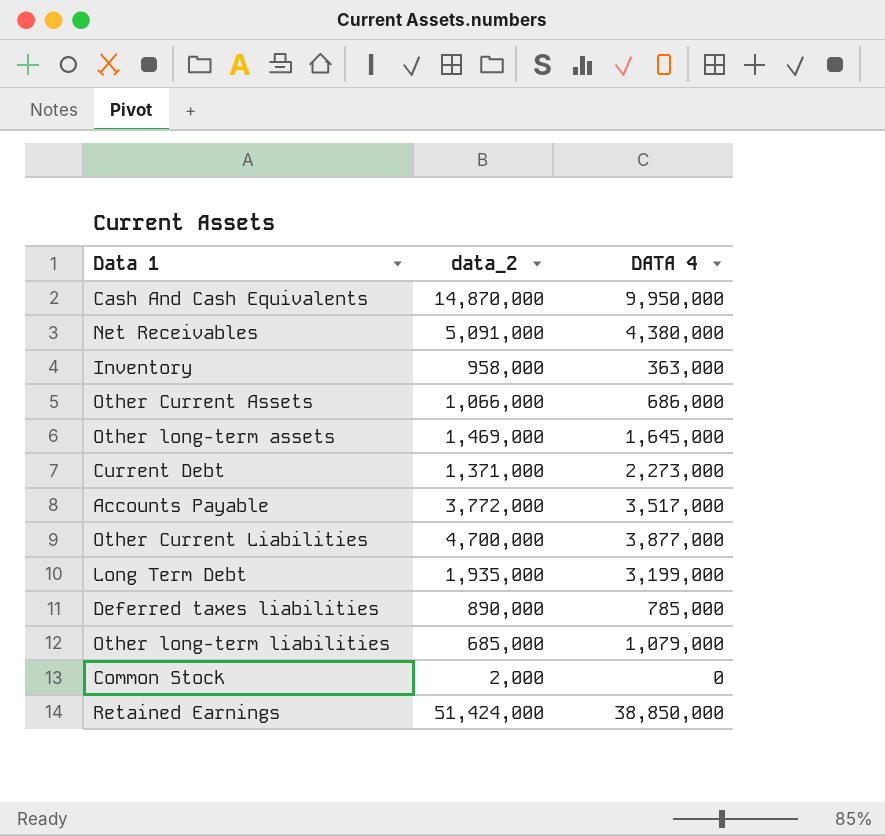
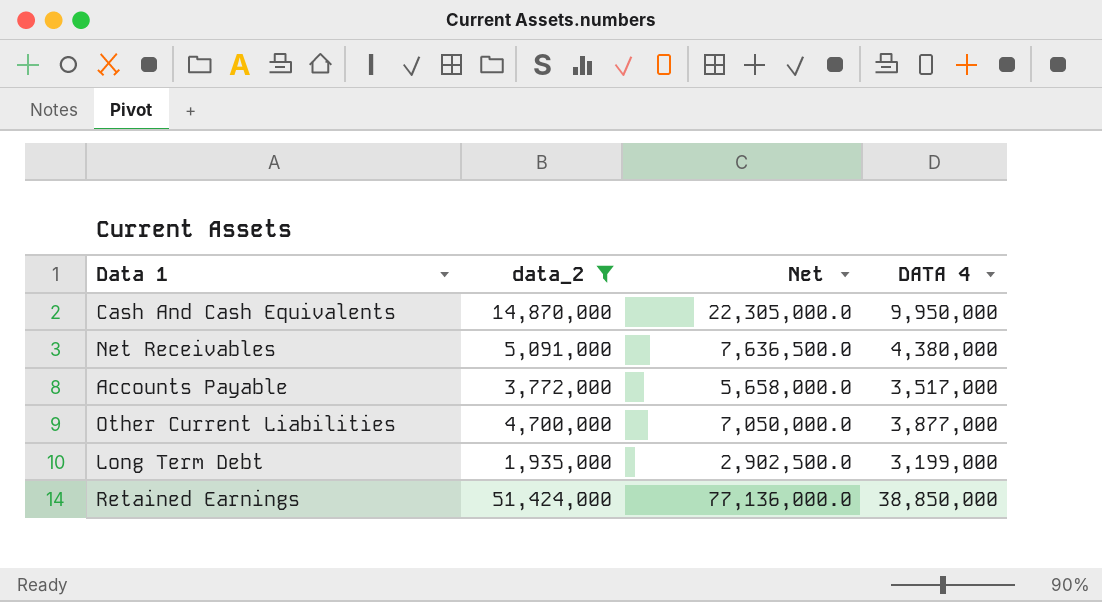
filter: none -> data_2 >= 1,935,000
column Net | formula: none -> [data_2] * 1.5

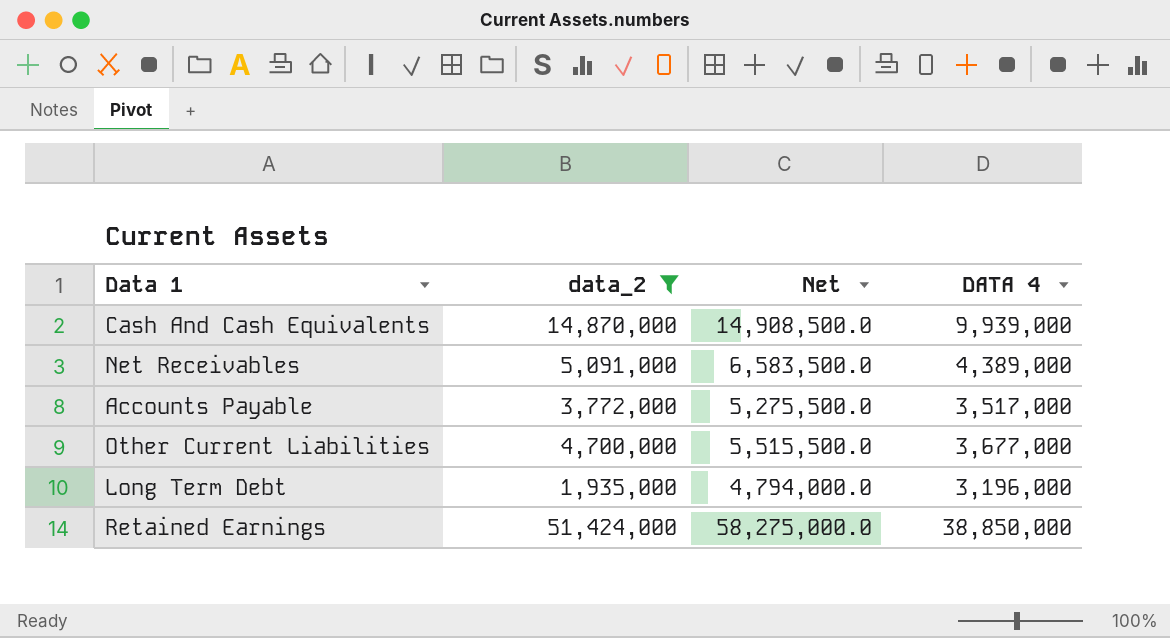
column Net | formula: [data_2] * 1.5 -> [DATA 4] * 1.5
Cash And Cash Equivalents | DATA 4: 9,950,000 -> 9,939,000
Net Receivables | DATA 4: 4,380,000 -> 4,389,000
Other Current Liabilities | DATA 4: 3,877,000 -> 3,677,000
Long Term Debt | DATA 4: 3,199,000 -> 3,196,000

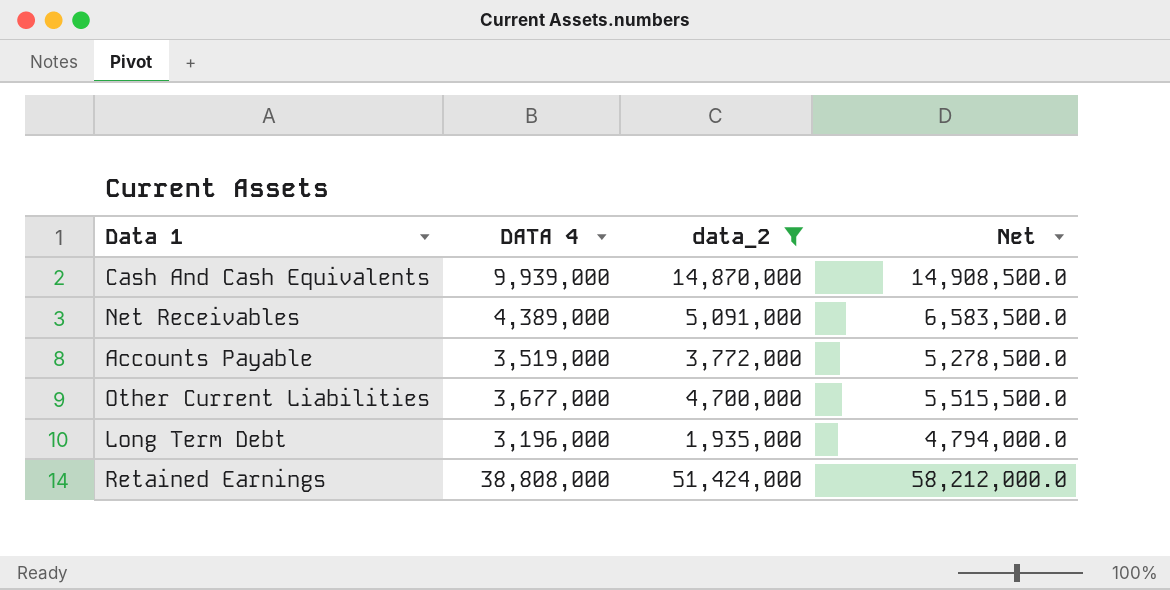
column DATA 4 | position: 4 -> 2
Accounts Payable | DATA 4: 3,517,000 -> 3,519,000
Accounts Payable | Net: 5,275,500.0 -> 5,278,500.0
Retained Earnings | DATA 4: 38,850,000 -> 38,808,000
Retained Earnings | Net: 58,275,000.0 -> 58,212,000.0

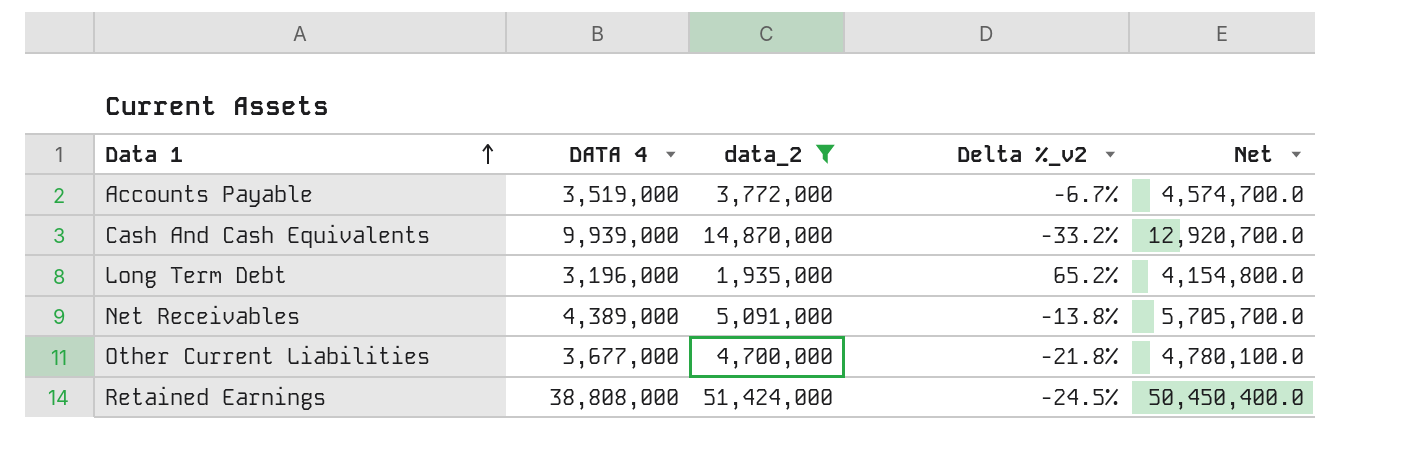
row order: none -> Data 1 ascending
column Delta %_v2 | formula: none -> ([DATA 4] - [data_2]) / [data_2]
column Net | formula: [DATA 4] * 1.5 -> [DATA 4] * 1.3

